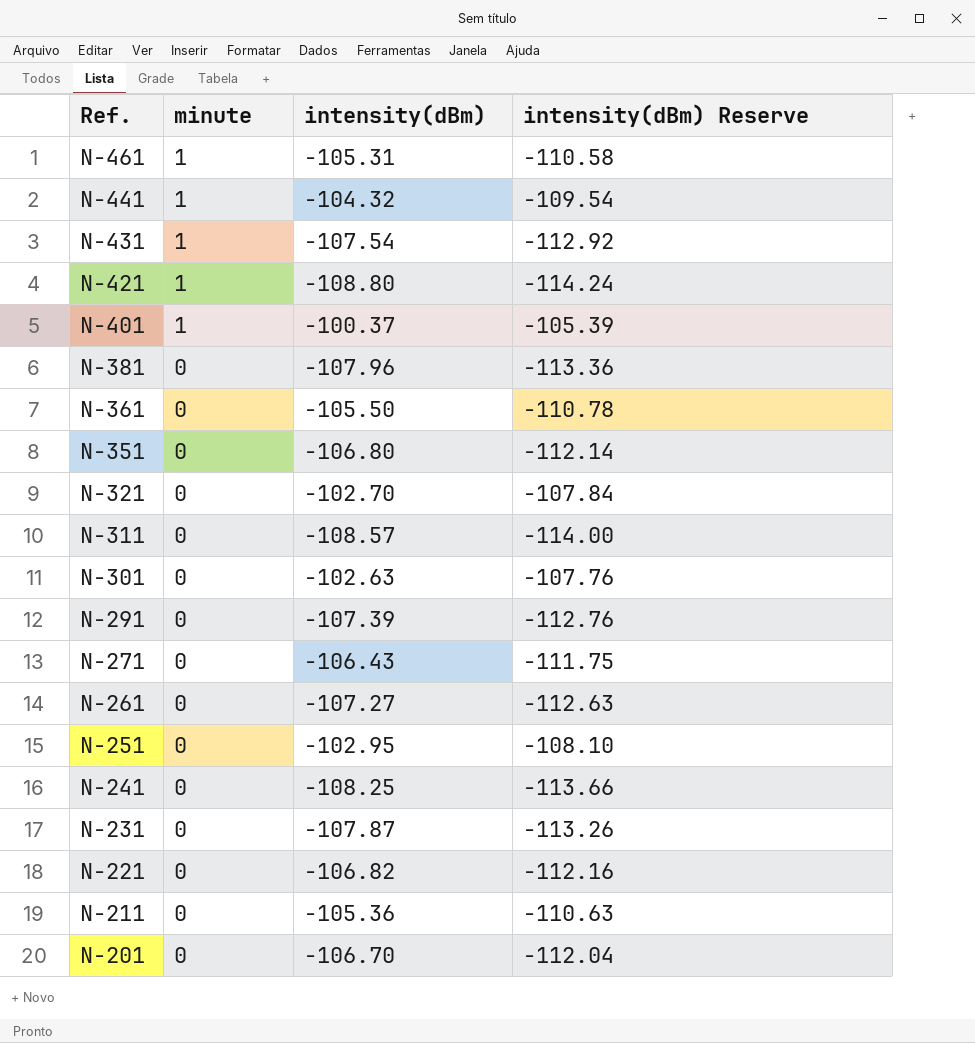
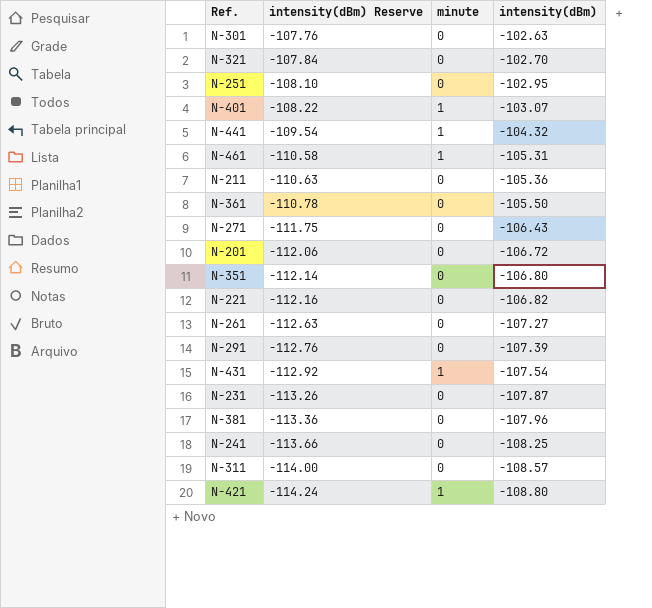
row order: Ref. descending -> intensity(dBm) Reserve descending
column intensity(dBm) Reserve | position: 4 -> 2
N-401 | intensity(dBm) Reserve: -105.39 -> -108.22
N-401 | intensity(dBm): -100.37 -> -103.07
N-201 | intensity(dBm) Reserve: -112.04 -> -112.06
N-201 | intensity(dBm): -106.70 -> -106.72

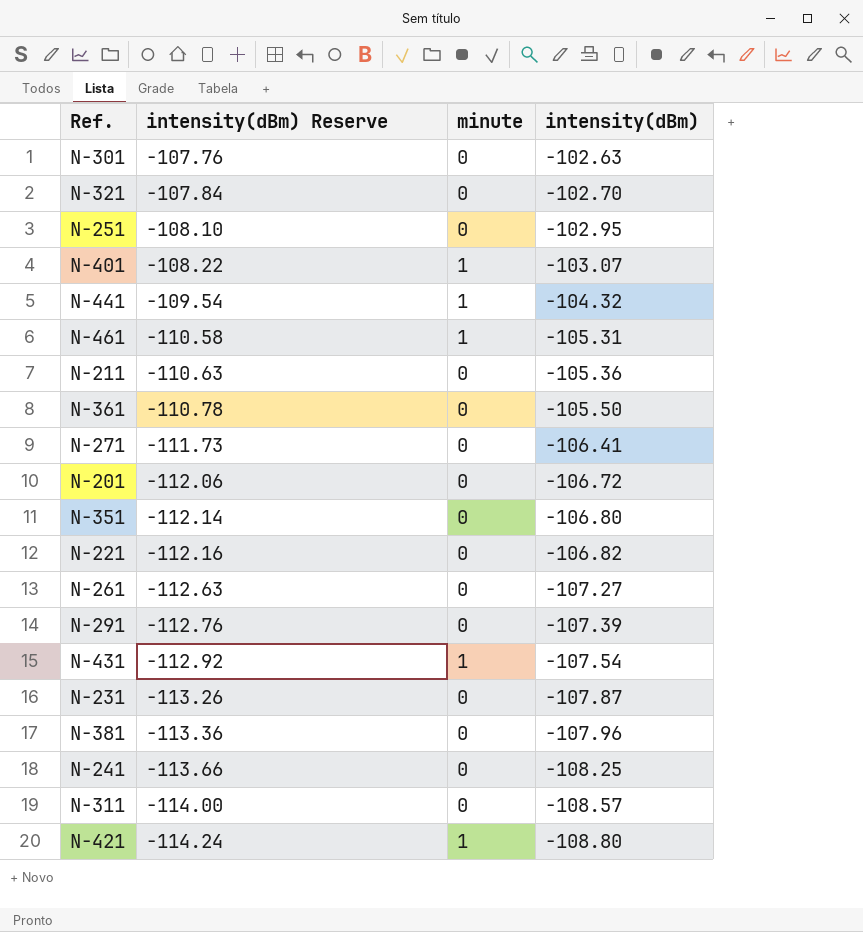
N-271 | intensity(dBm) Reserve: -111.75 -> -111.73
N-271 | intensity(dBm): -106.43 -> -106.41

